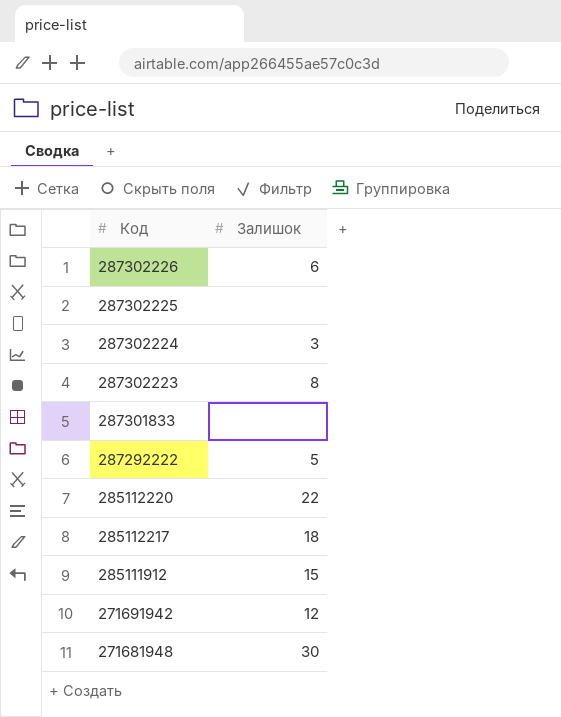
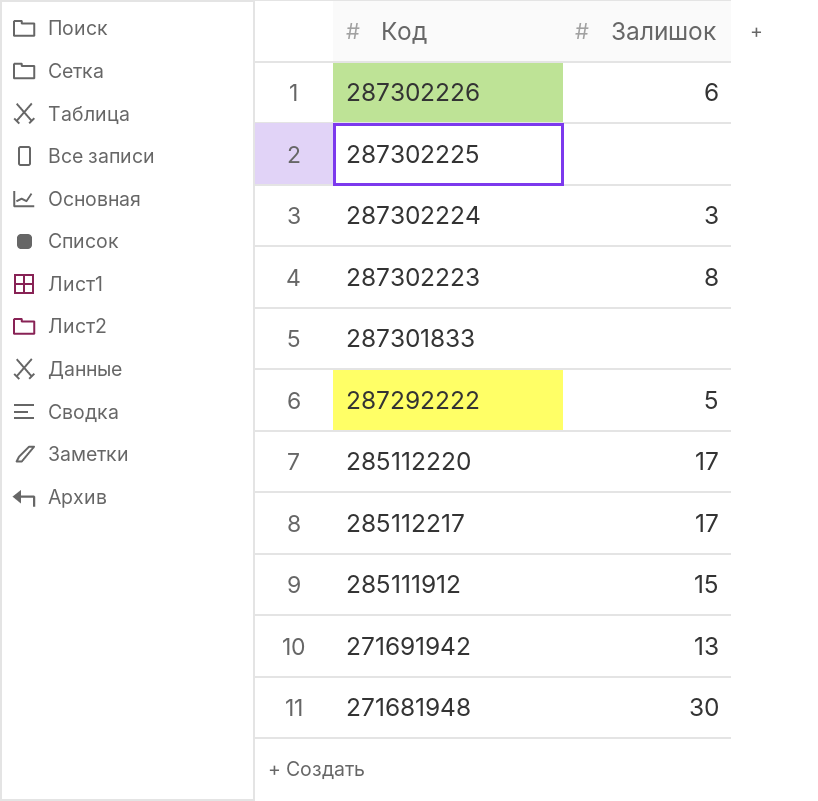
285112220 | Залишок: 22 -> 17
285112217 | Залишок: 18 -> 17
271691942 | Залишок: 12 -> 13

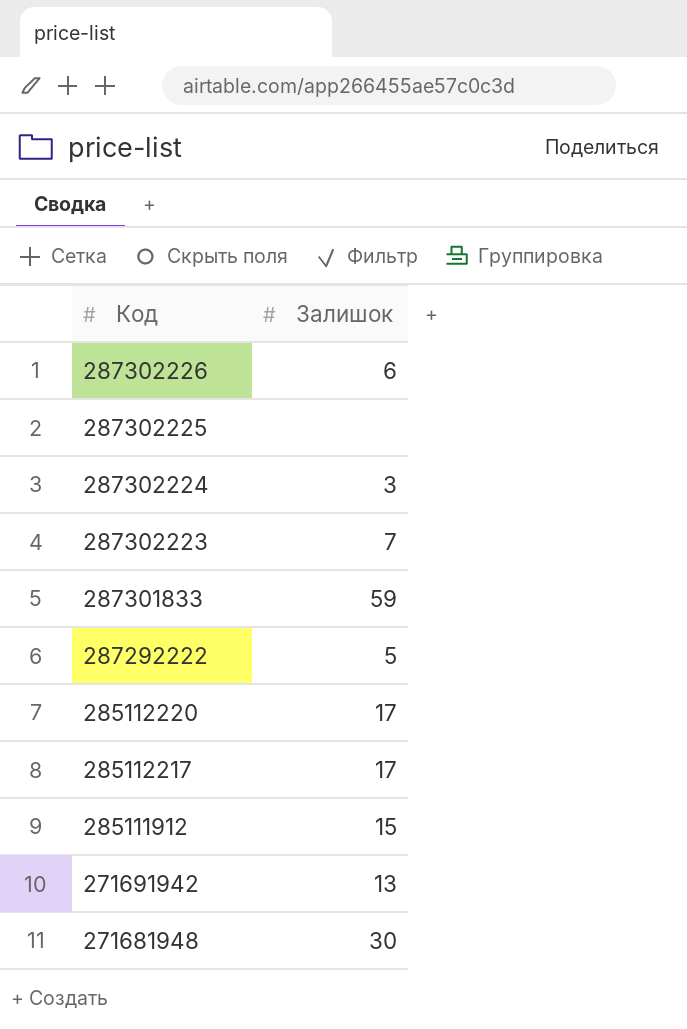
287302223 | Залишок: 8 -> 7
287301833 | Залишок: none -> 59

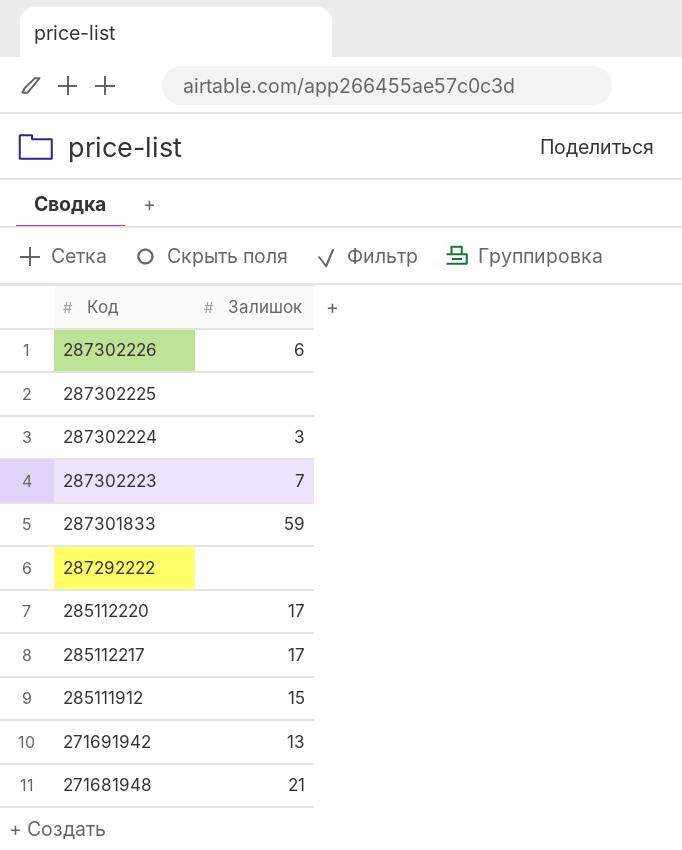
287292222 | Залишок: 5 -> none
271681948 | Залишок: 30 -> 21

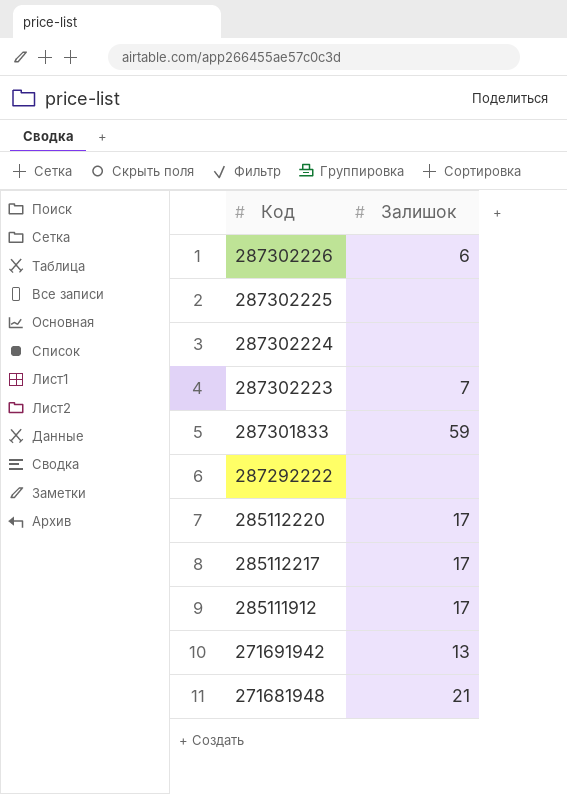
287302224 | Залишок: 3 -> none
285111912 | Залишок: 15 -> 17

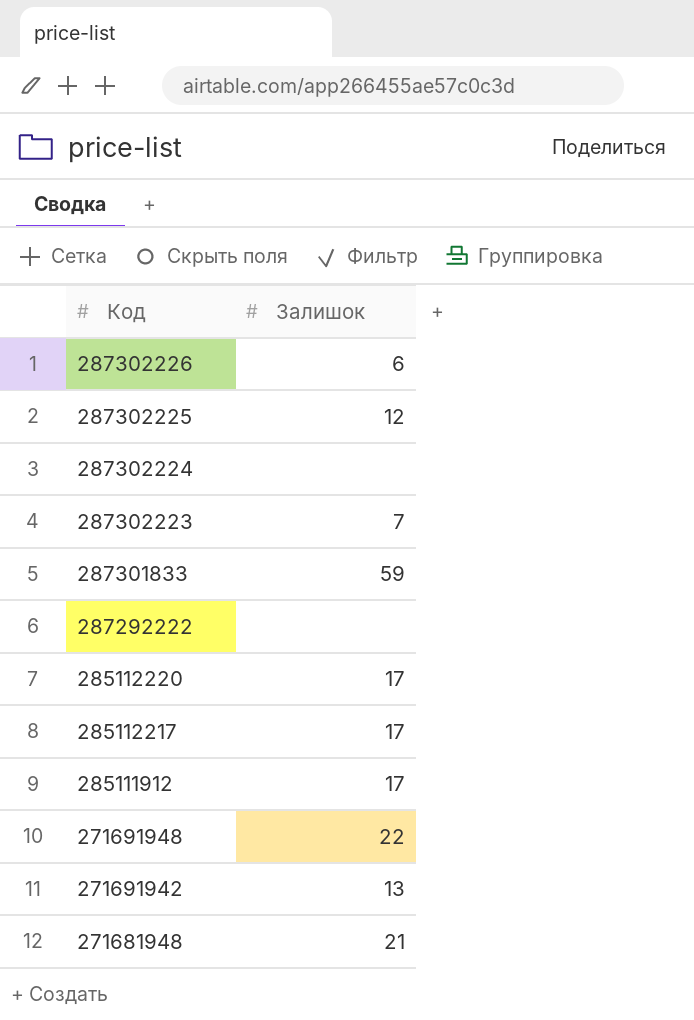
287302225 | Залишок: none -> 12
row 271691948: none -> 22

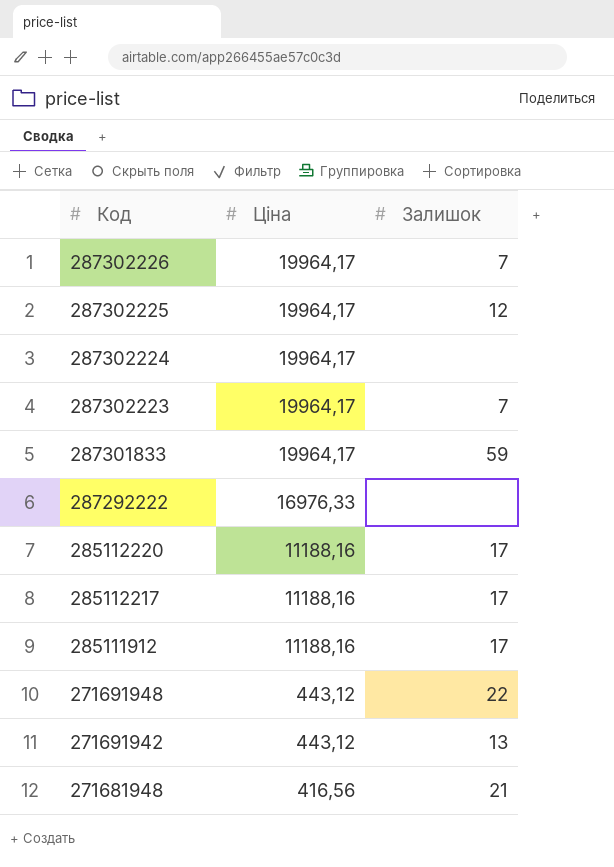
column Ціна | position: none -> 2
287302226 | Залишок: 6 -> 7

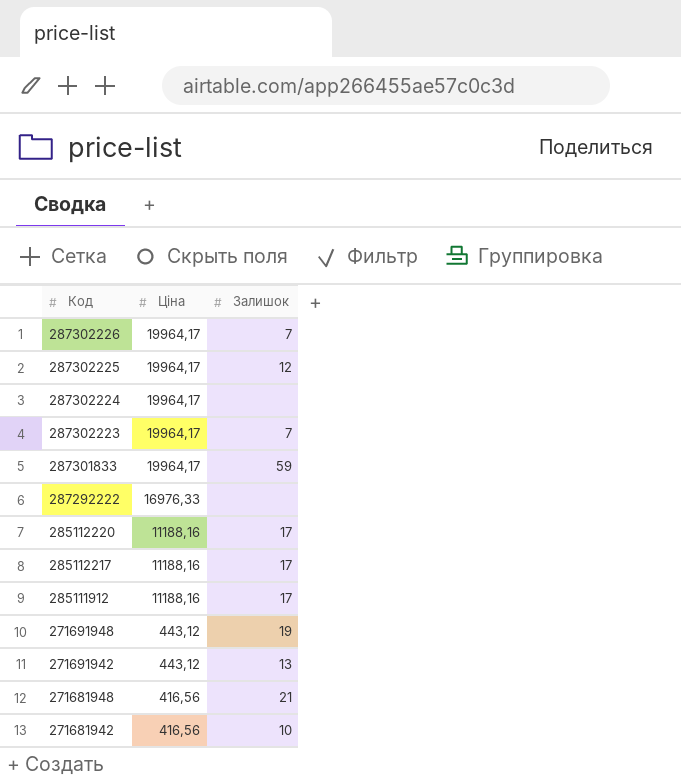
271691948 | Залишок: 22 -> 19
row 271681942: none -> 416,56 | 10

